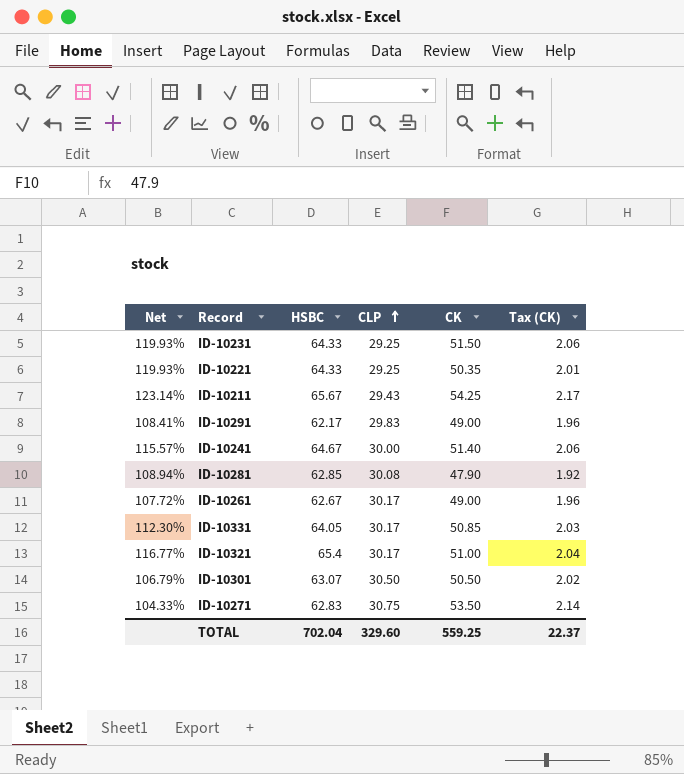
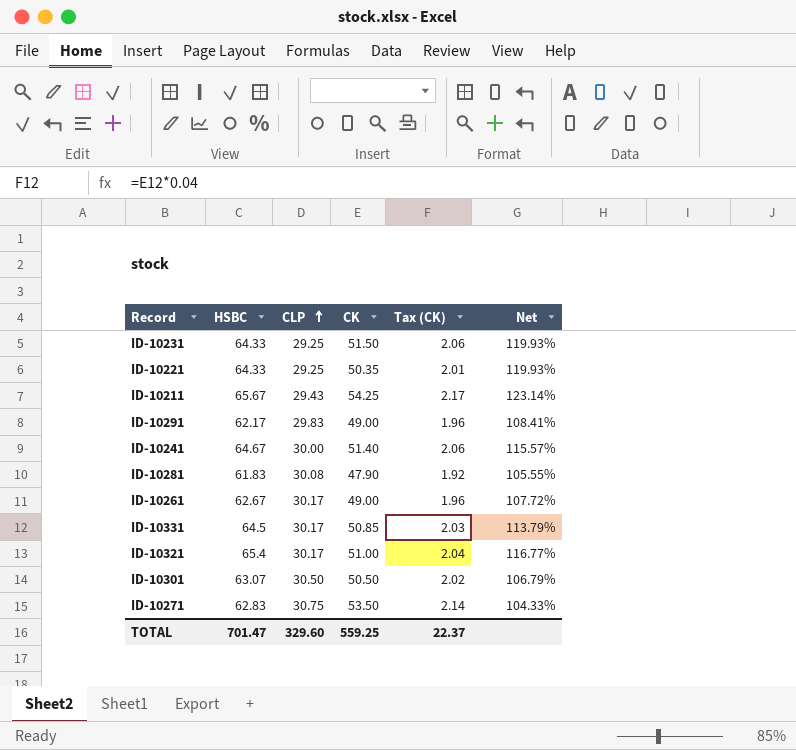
column Net | position: 1 -> 6
ID-10281 | HSBC: 62.85 -> 61.83
ID-10281 | Net: 108.94% -> 105.55%
ID-10331 | HSBC: 64.05 -> 64.5
ID-10331 | Net: 112.30% -> 113.79%
TOTAL | HSBC: 702.04 -> 701.47

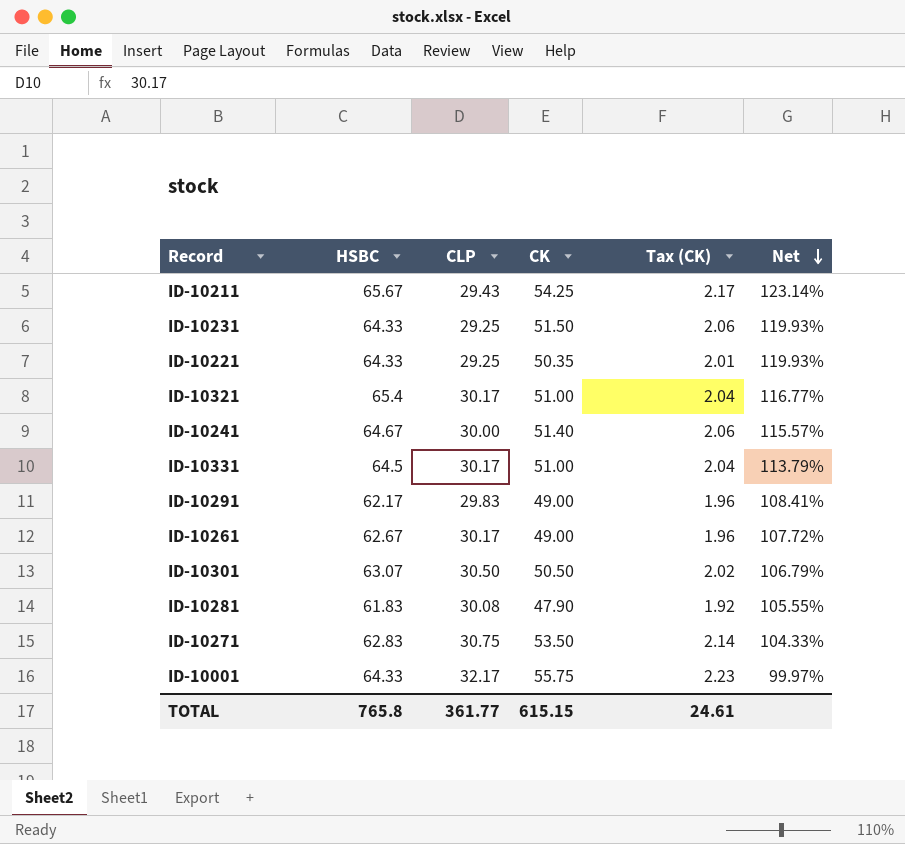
row order: CLP ascending -> Net descending
ID-10331 | CK: 50.85 -> 51.00
ID-10331 | Tax (CK): 2.03 -> 2.04
row ID-10001: none -> 64.33 | 32.17 | 55.75 | 2.23 | 99.97%
TOTAL | HSBC: 701.47 -> 765.8
TOTAL | CLP: 329.60 -> 361.77
TOTAL | CK: 559.25 -> 615.15
TOTAL | Tax (CK): 22.37 -> 24.61

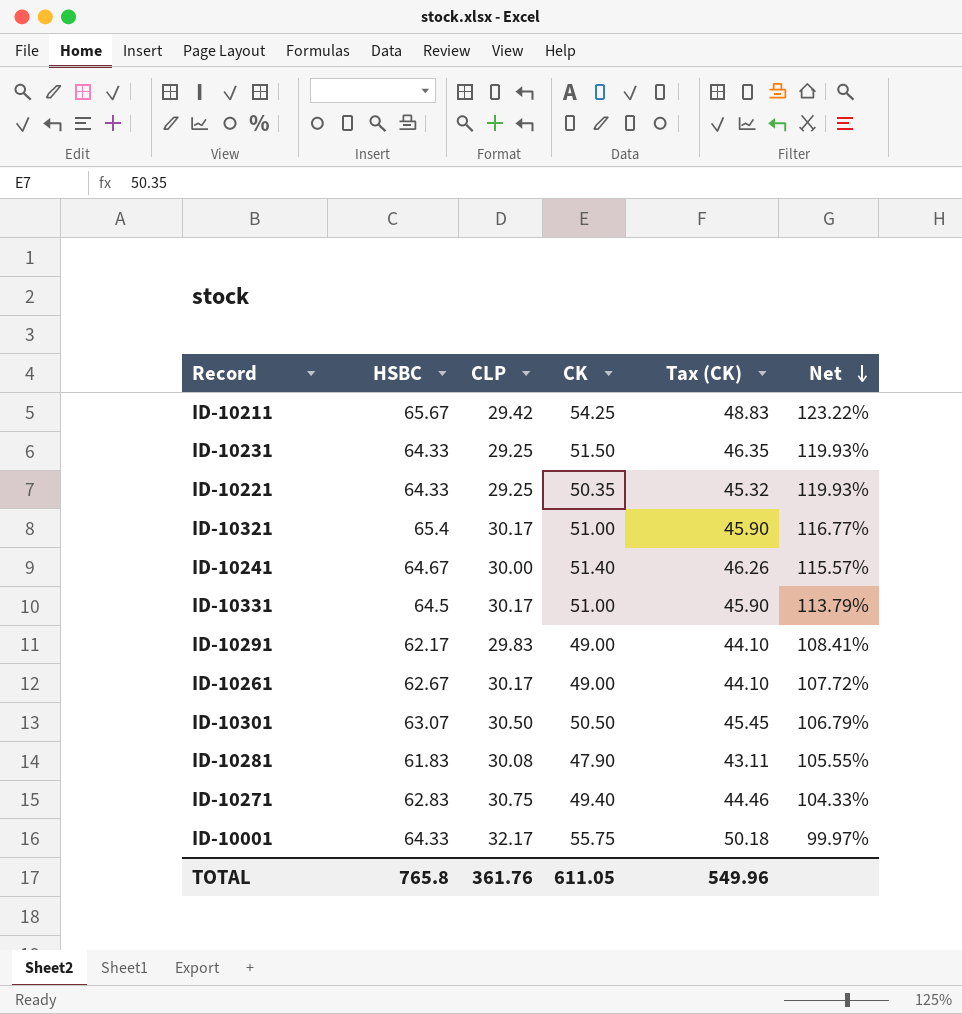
column Tax (CK) | formula: [CK] * 0.04 -> [CK] * 0.9
ID-10211 | CLP: 29.43 -> 29.42
ID-10211 | Net: 123.14% -> 123.22%
ID-10271 | CK: 53.50 -> 49.40
TOTAL | CLP: 361.77 -> 361.76
TOTAL | CK: 615.15 -> 611.05
TOTAL | Tax (CK): 24.61 -> 549.96

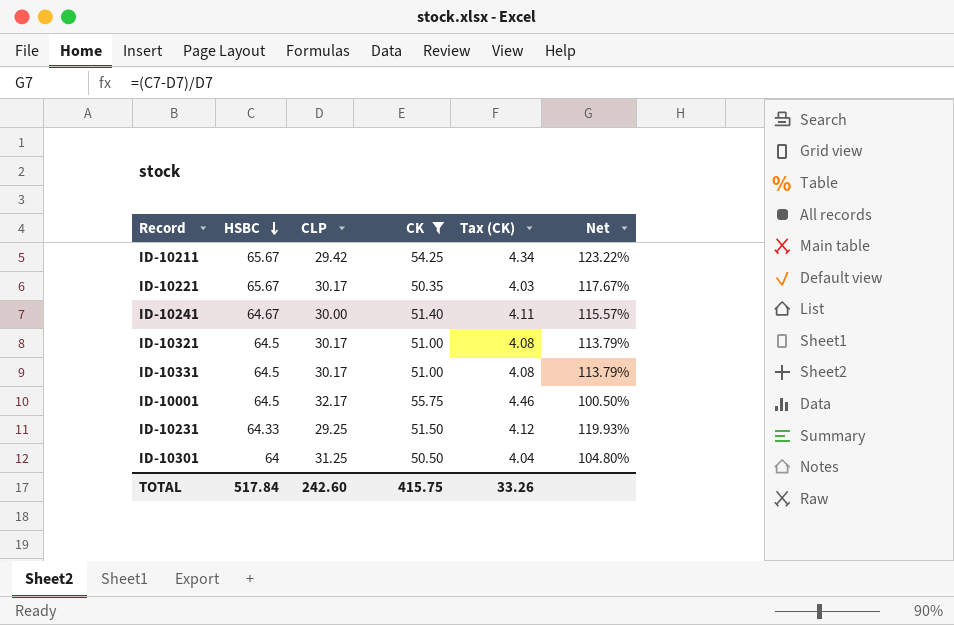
filter: none -> CK >= 50.35
row order: Net descending -> HSBC descending
column Tax (CK) | formula: [CK] * 0.9 -> [CK] * 0.08
ID-10221 | HSBC: 64.33 -> 65.67
ID-10221 | CLP: 29.25 -> 30.17
ID-10221 | Net: 119.93% -> 117.67%
ID-10321 | HSBC: 65.4 -> 64.5
ID-10321 | Net: 116.77% -> 113.79%
ID-10001 | HSBC: 64.33 -> 64.5
ID-10001 | Net: 99.97% -> 100.50%
ID-10301 | HSBC: 63.07 -> 64
ID-10301 | CLP: 30.50 -> 31.25
ID-10301 | Net: 106.79% -> 104.80%
TOTAL | HSBC: 765.8 -> 517.84
TOTAL | CLP: 361.76 -> 242.60
TOTAL | CK: 611.05 -> 415.75
TOTAL | Tax (CK): 549.96 -> 33.26

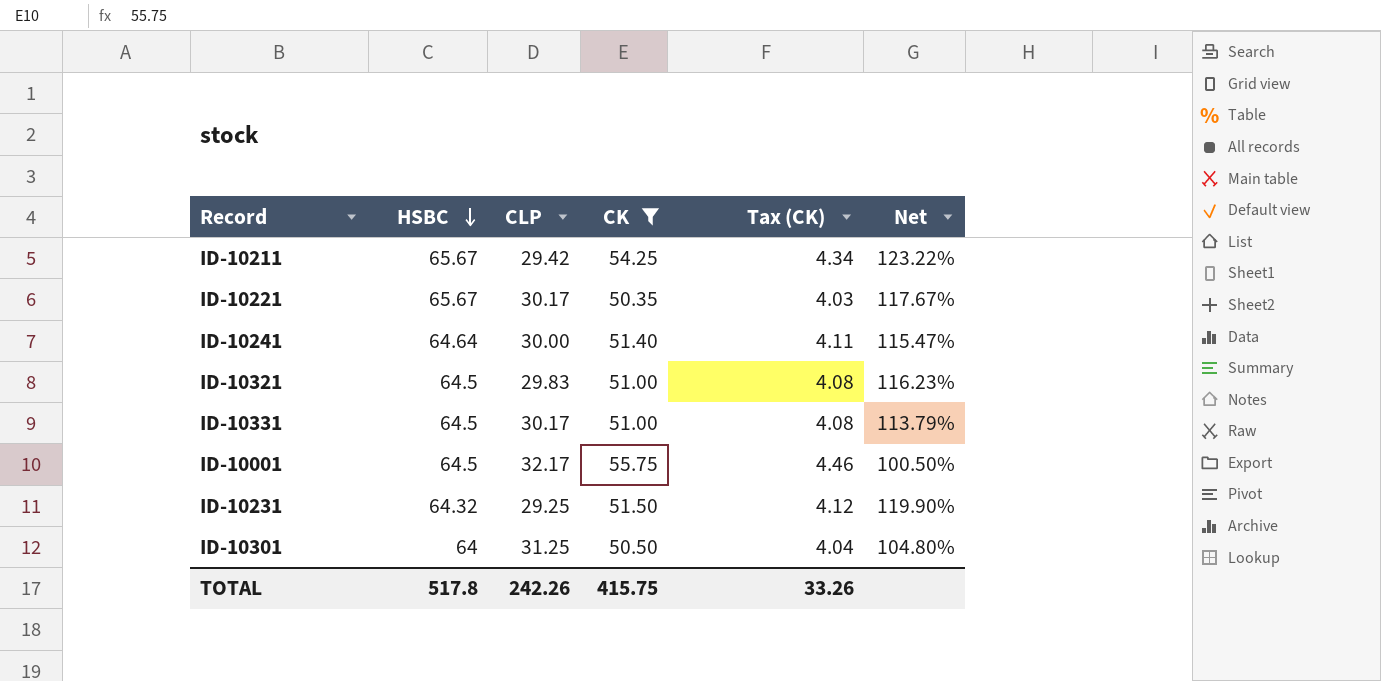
ID-10241 | HSBC: 64.67 -> 64.64
ID-10241 | Net: 115.57% -> 115.47%
ID-10321 | CLP: 30.17 -> 29.83
ID-10321 | Net: 113.79% -> 116.23%
ID-10231 | HSBC: 64.33 -> 64.32
ID-10231 | Net: 119.93% -> 119.90%
TOTAL | HSBC: 517.84 -> 517.8
TOTAL | CLP: 242.60 -> 242.26

